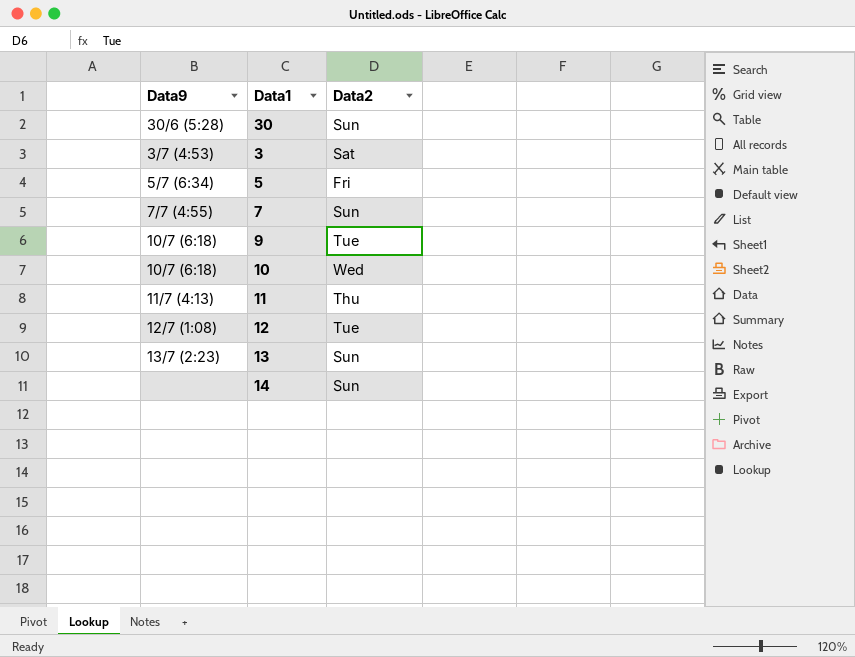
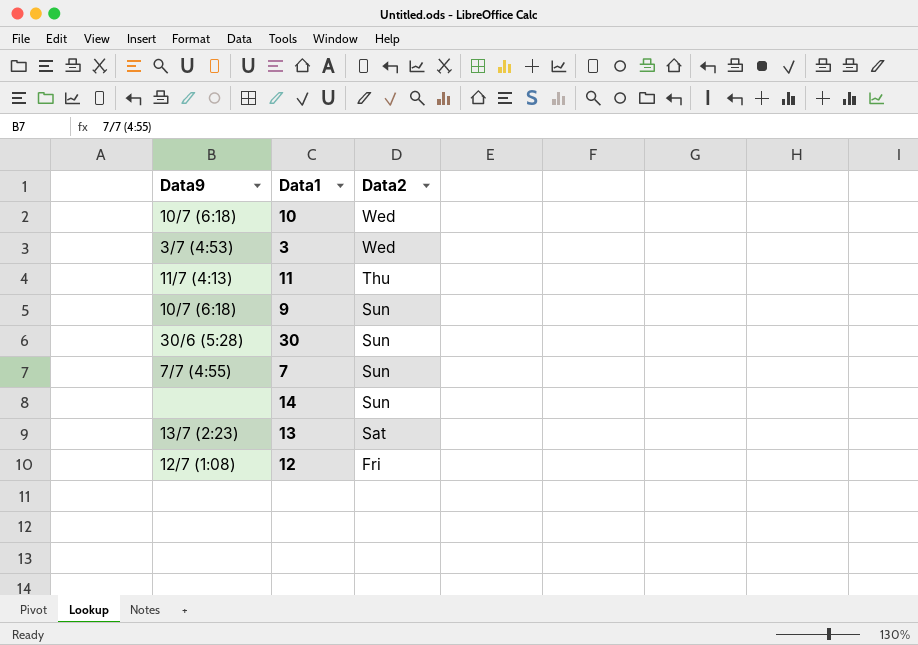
row order: none -> Data2 descending
row 5: 5/7 (6:34) | Fri -> none
3 | Data2: Sat -> Wed
9 | Data2: Tue -> Sun
13 | Data2: Sun -> Sat
12 | Data2: Tue -> Fri

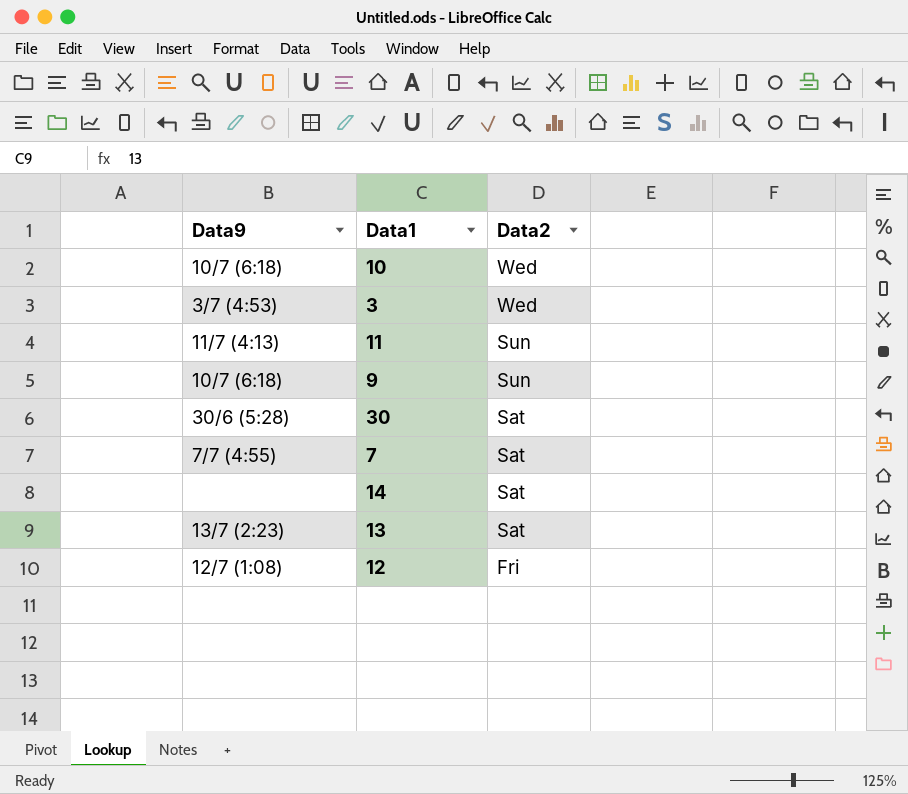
11 | Data2: Thu -> Sun
30 | Data2: Sun -> Sat
7 | Data2: Sun -> Sat
14 | Data2: Sun -> Sat

